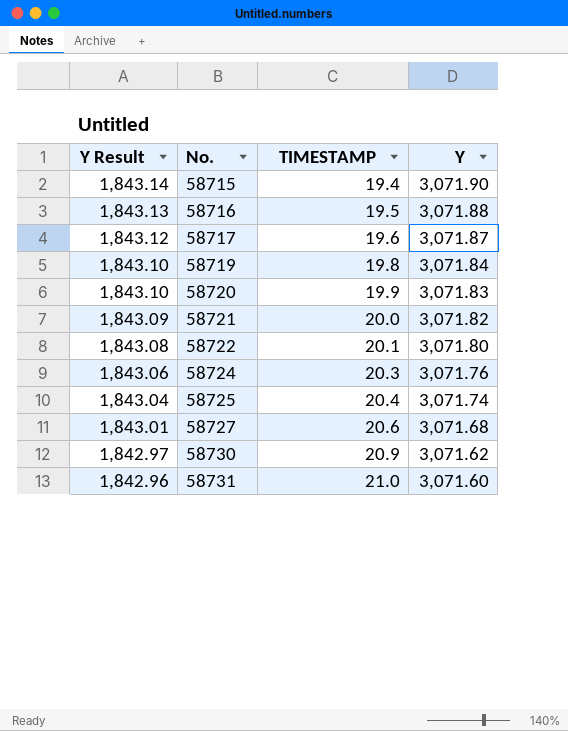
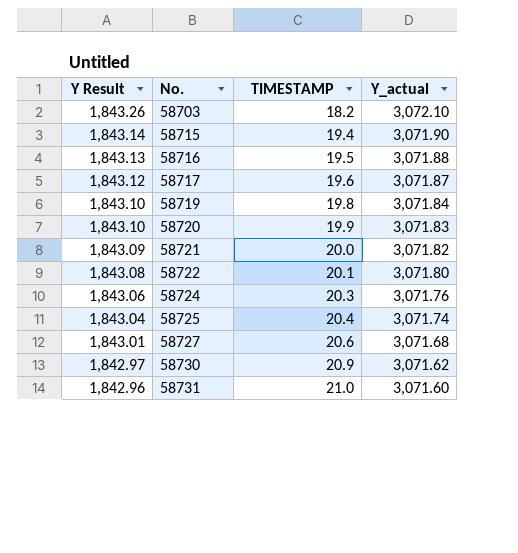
column name: Y -> Y_actual
row 58703: none -> 1,843.26 | 18.2 | 3,072.10

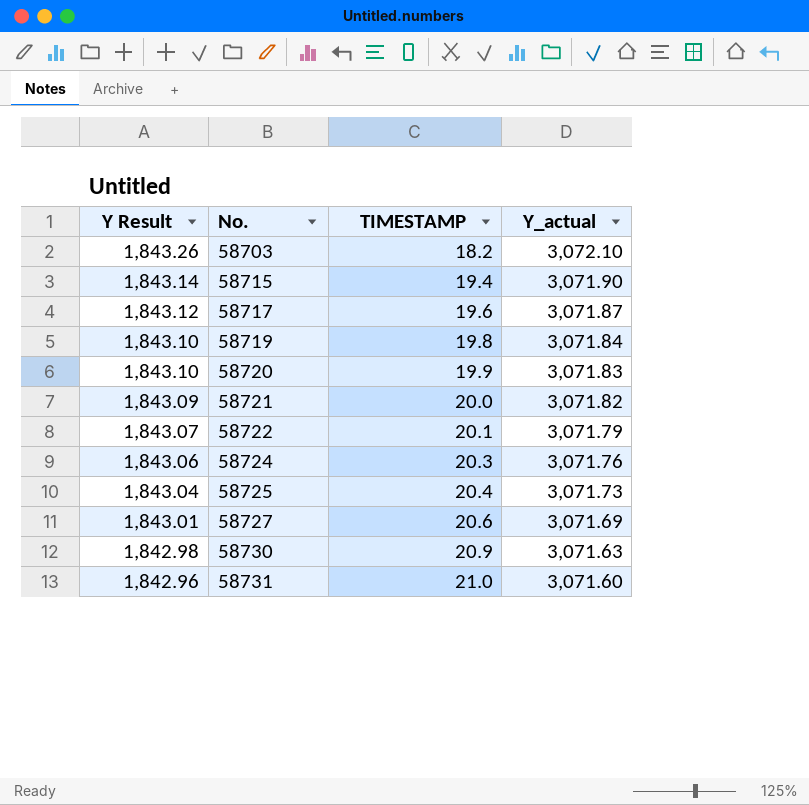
row 58716: 1,843.13 | 19.5 | 3,071.88 -> none
58722 | Y Result: 1,843.08 -> 1,843.07
58722 | Y_actual: 3,071.80 -> 3,071.79
58725 | Y_actual: 3,071.74 -> 3,071.73
58727 | Y_actual: 3,071.68 -> 3,071.69
58730 | Y Result: 1,842.97 -> 1,842.98
58730 | Y_actual: 3,071.62 -> 3,071.63

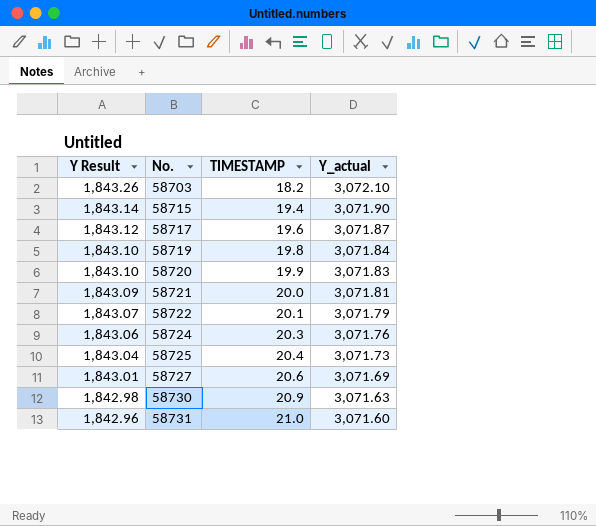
58721 | Y_actual: 3,071.82 -> 3,071.81

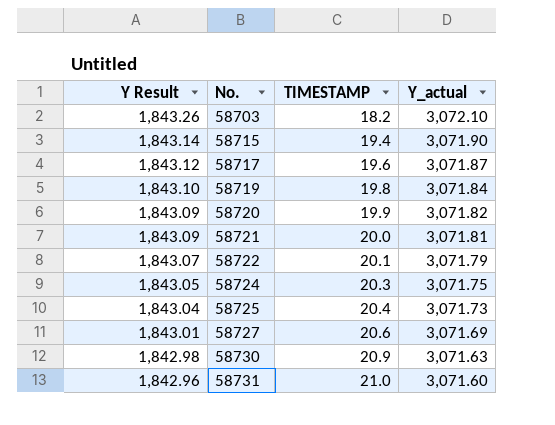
58720 | Y Result: 1,843.10 -> 1,843.09
58720 | Y_actual: 3,071.83 -> 3,071.82
58724 | Y Result: 1,843.06 -> 1,843.05
58724 | Y_actual: 3,071.76 -> 3,071.75

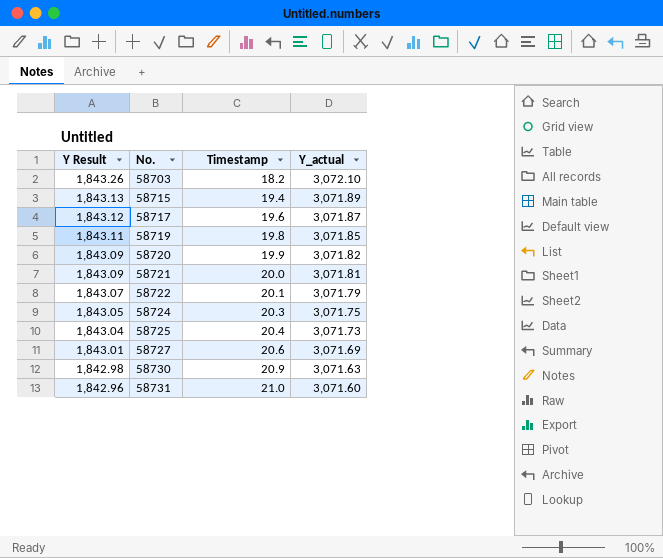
column name: TIMESTAMP -> Timestamp
58715 | Y Result: 1,843.14 -> 1,843.13
58715 | Y_actual: 3,071.90 -> 3,071.89
58719 | Y Result: 1,843.10 -> 1,843.11
58719 | Y_actual: 3,071.84 -> 3,071.85

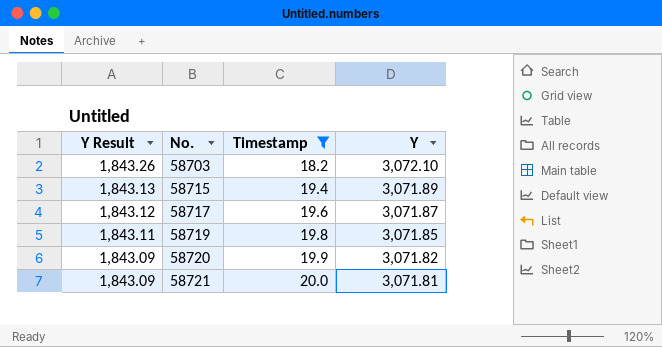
filter: none -> Timestamp <= 20.0
column name: Y_actual -> Y

